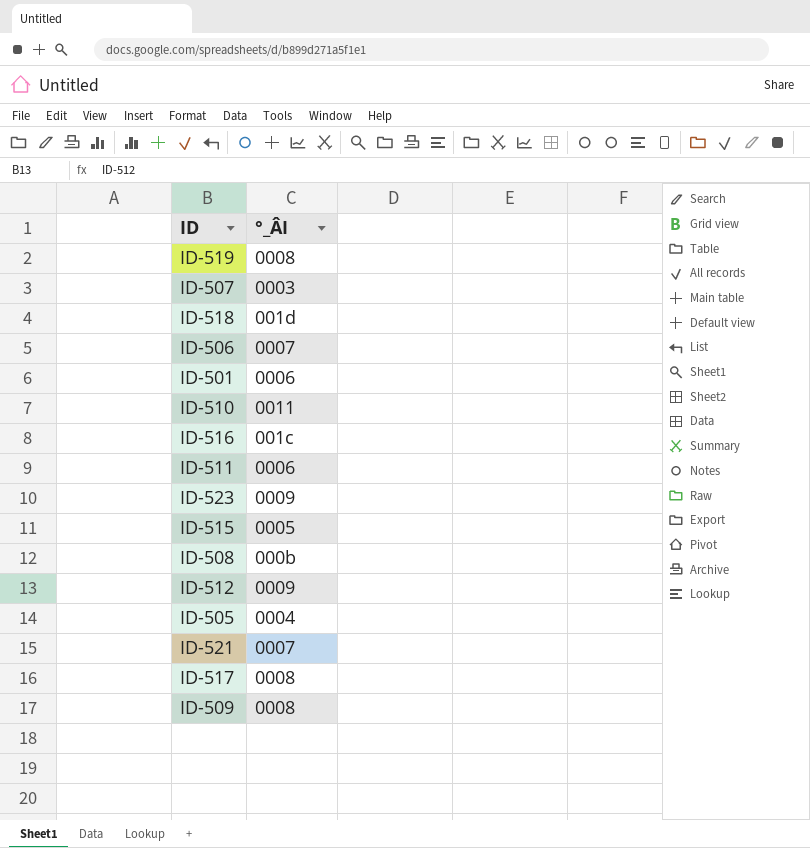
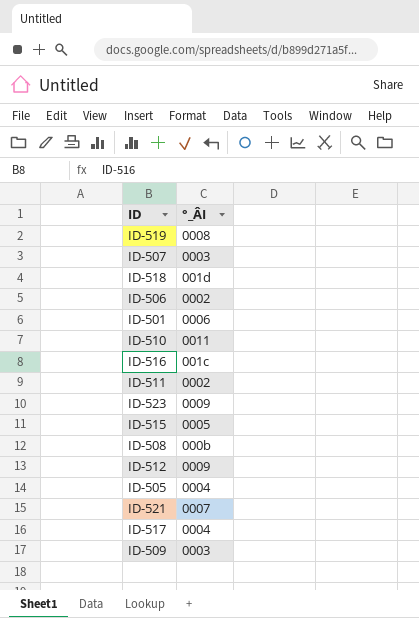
ID-506 | °_ÂI: 0007 -> 0002
ID-511 | °_ÂI: 0006 -> 0002
ID-517 | °_ÂI: 0008 -> 0004
ID-509 | °_ÂI: 0008 -> 0003

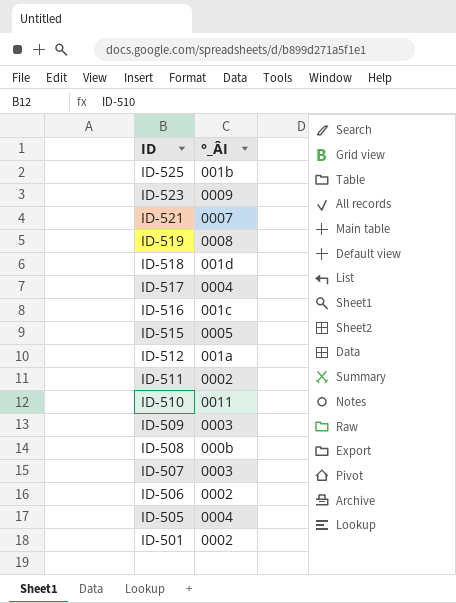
row order: none -> ID descending
row ID-525: none -> 001b
ID-512 | °_ÂI: 0009 -> 001a
ID-501 | °_ÂI: 0006 -> 0002

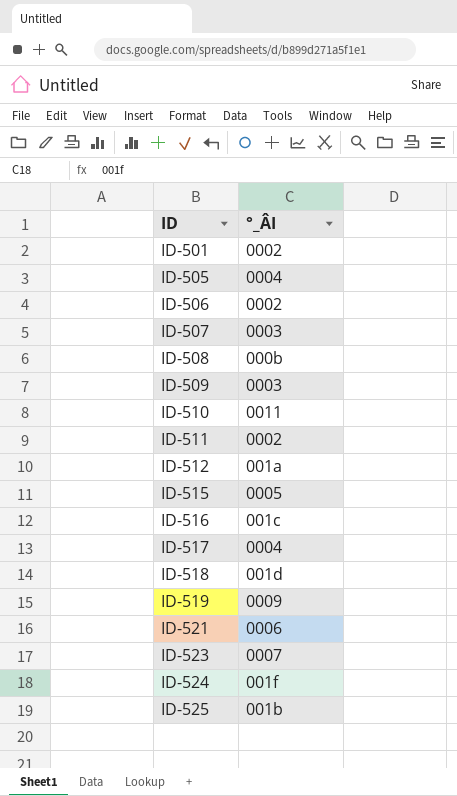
row order: ID descending -> ID ascending
ID-519 | °_ÂI: 0008 -> 0009
ID-521 | °_ÂI: 0007 -> 0006
ID-523 | °_ÂI: 0009 -> 0007
row ID-524: none -> 001f

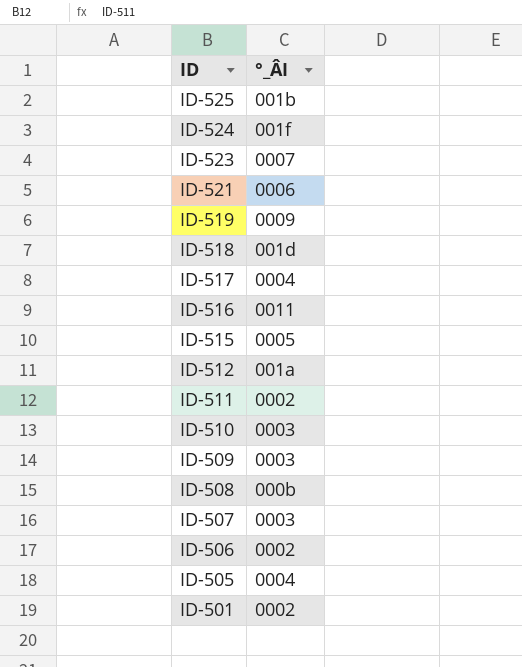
row order: ID ascending -> ID descending
ID-516 | °_ÂI: 001c -> 0011
ID-510 | °_ÂI: 0011 -> 0003

